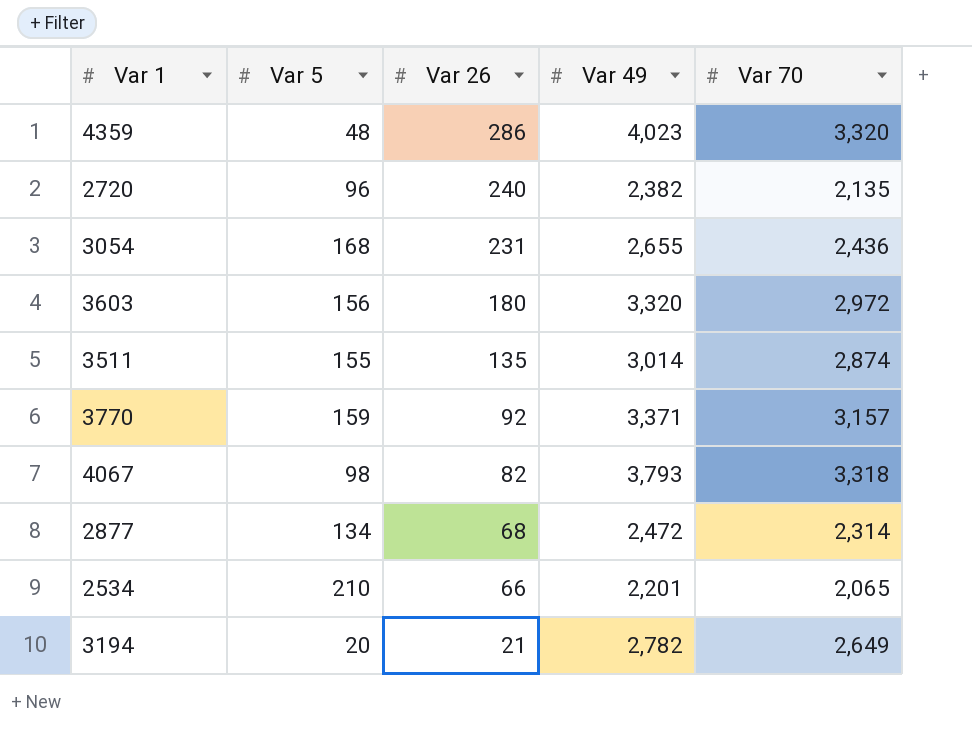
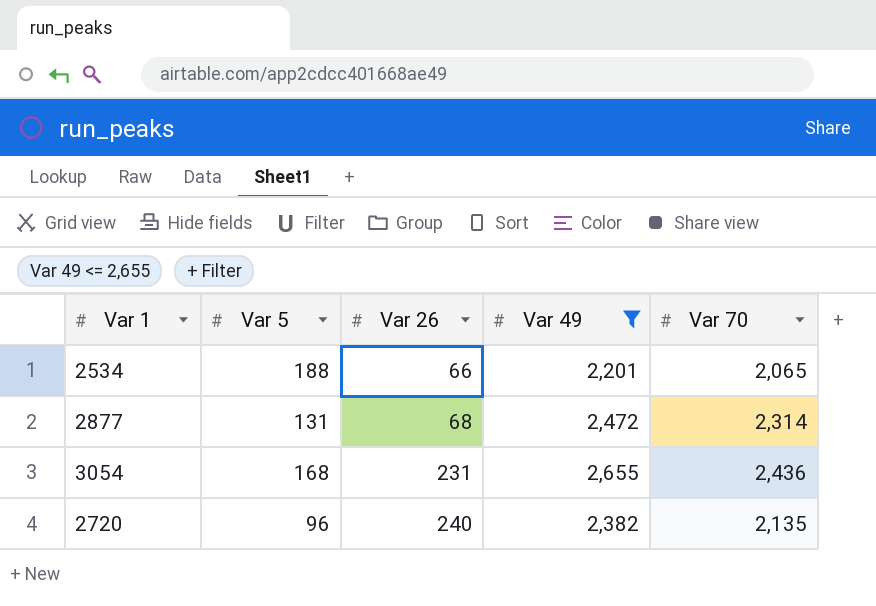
filter: none -> Var 49 <= 2,655
row order: Var 26 descending -> Var 26 ascending
2534 | Var 5: 210 -> 188
2877 | Var 5: 134 -> 131

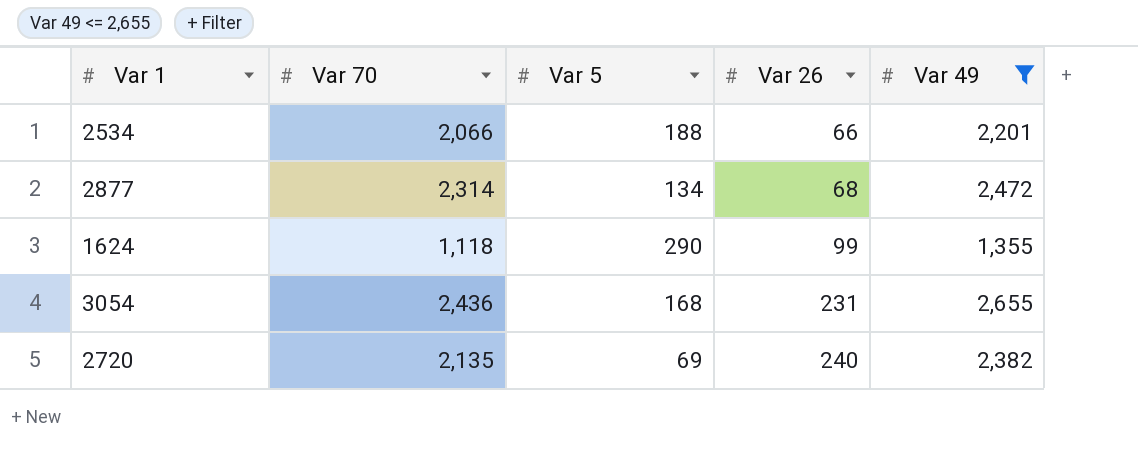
column Var 70 | position: 5 -> 2
2534 | Var 70: 2,065 -> 2,066
2877 | Var 5: 131 -> 134
row 1624: none -> 1,118 | 290 | 99 | 1,355
2720 | Var 5: 96 -> 69

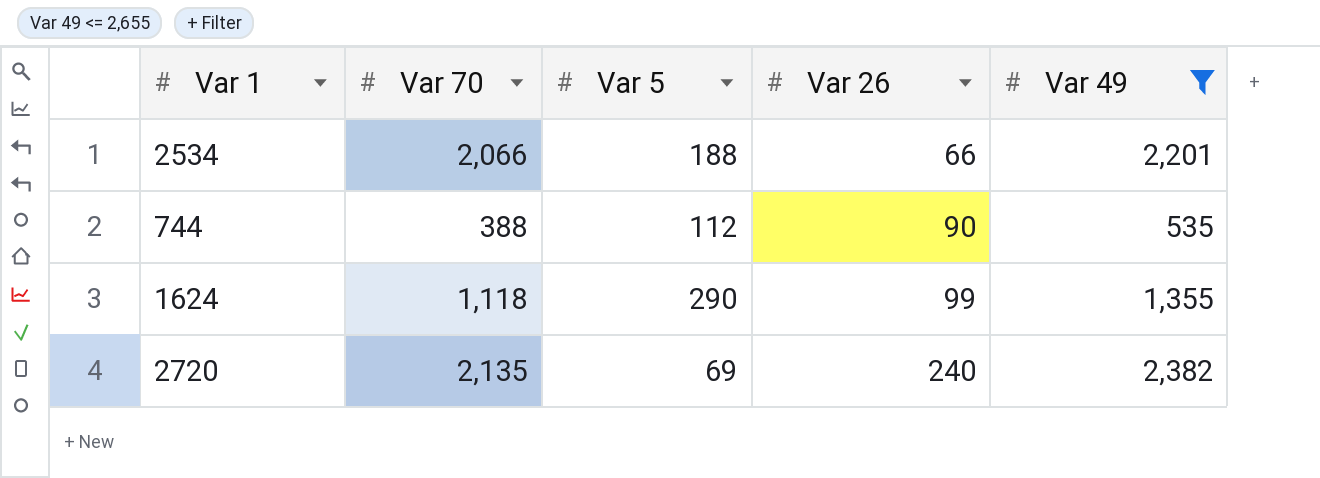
row 2877: 2,314 | 134 | 68 | 2,472 -> none
row 3054: 2,436 | 168 | 231 | 2,655 -> none
row 744: none -> 388 | 112 | 90 | 535

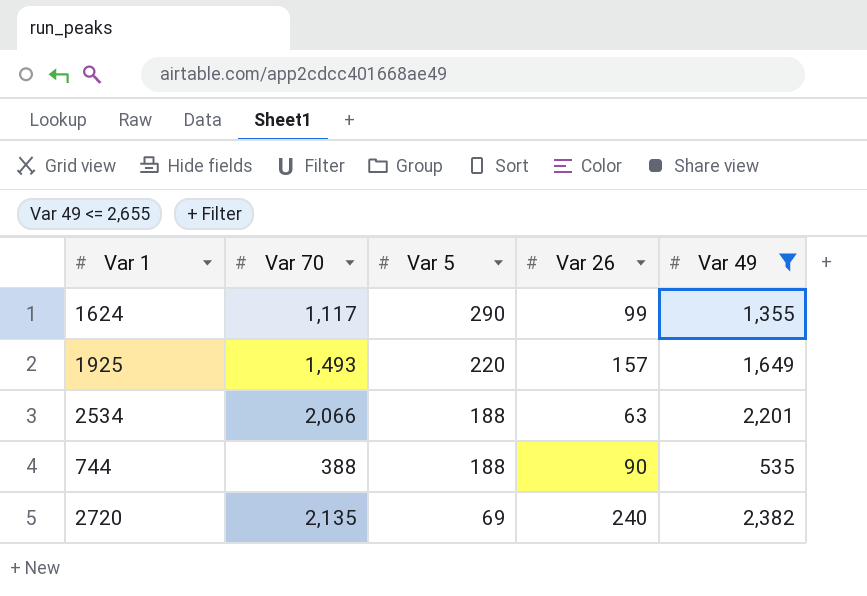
row order: Var 26 ascending -> Var 5 descending
1624 | Var 70: 1,118 -> 1,117
row 1925: none -> 1,493 | 220 | 157 | 1,649
2534 | Var 26: 66 -> 63
744 | Var 5: 112 -> 188

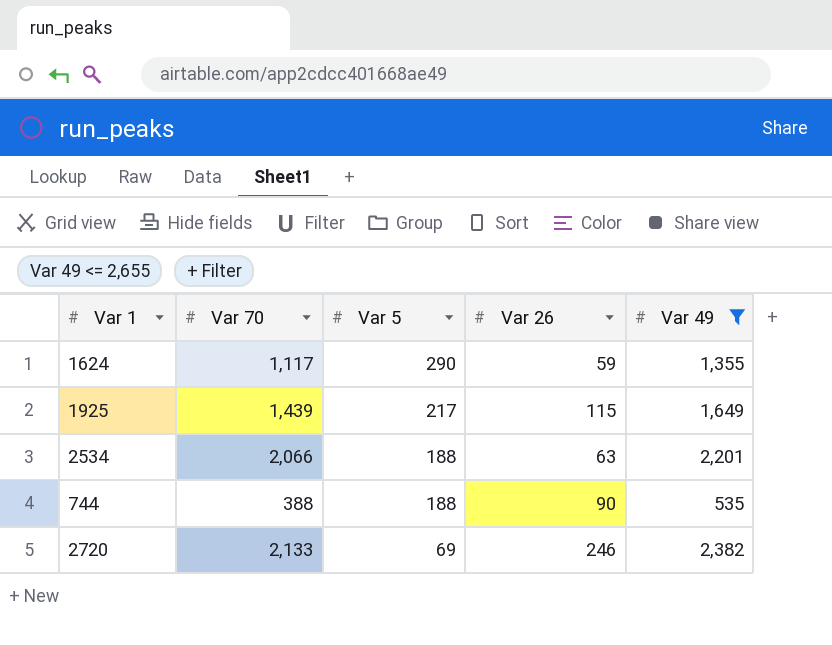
1624 | Var 26: 99 -> 59
1925 | Var 70: 1,493 -> 1,439
1925 | Var 5: 220 -> 217
1925 | Var 26: 157 -> 115
2720 | Var 70: 2,135 -> 2,133
2720 | Var 26: 240 -> 246

